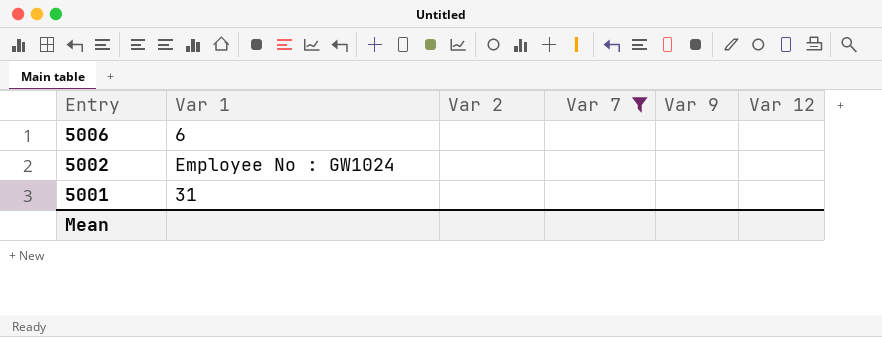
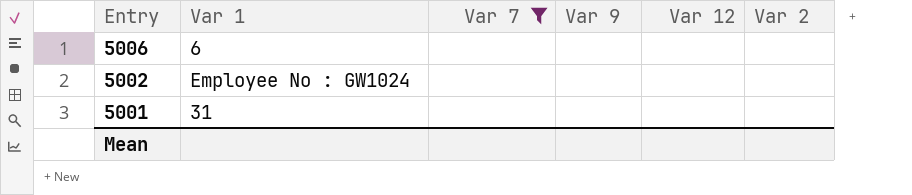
column Var 2 | position: 3 -> 6

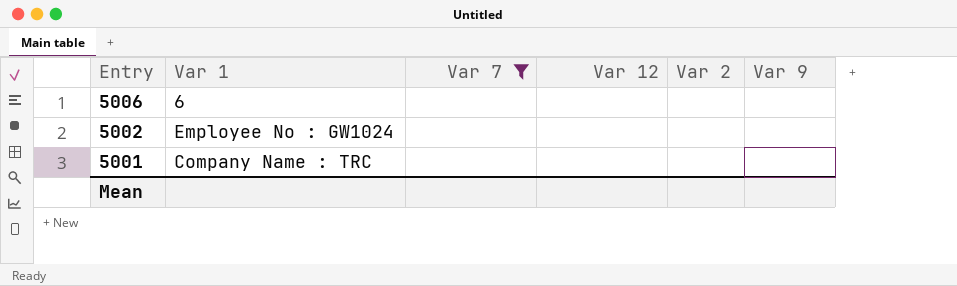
column Var 9 | position: 4 -> 6
5001 | Var 1: 31 -> Company Name : TRC

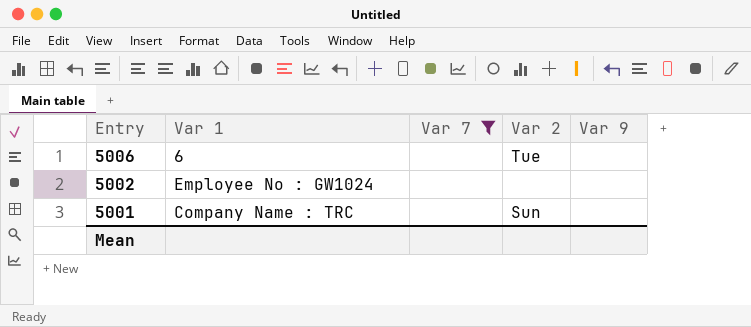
column Var 12 | position: 4 -> none
5006 | Var 2: none -> Tue
5001 | Var 2: none -> Sun

